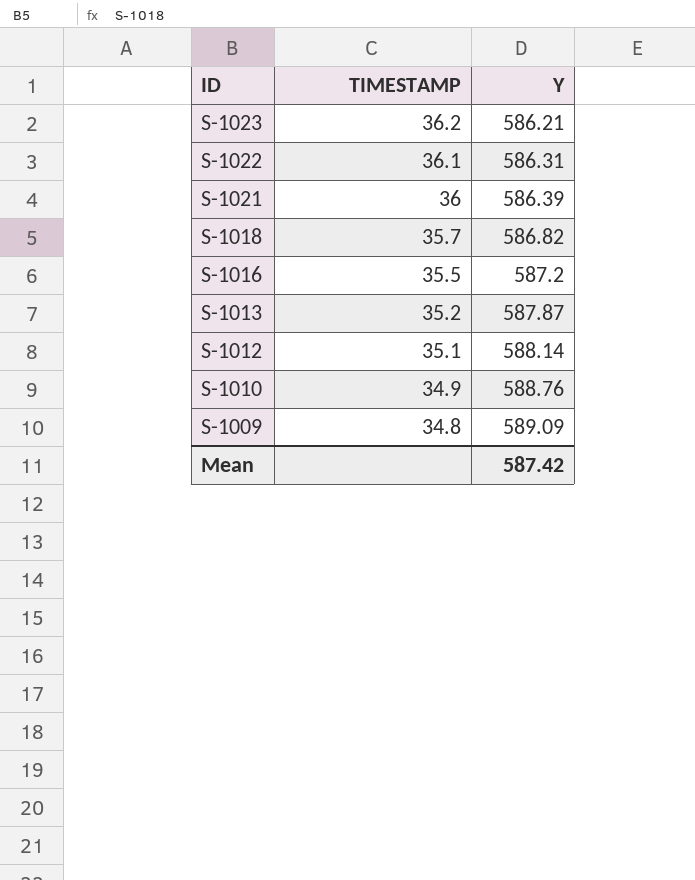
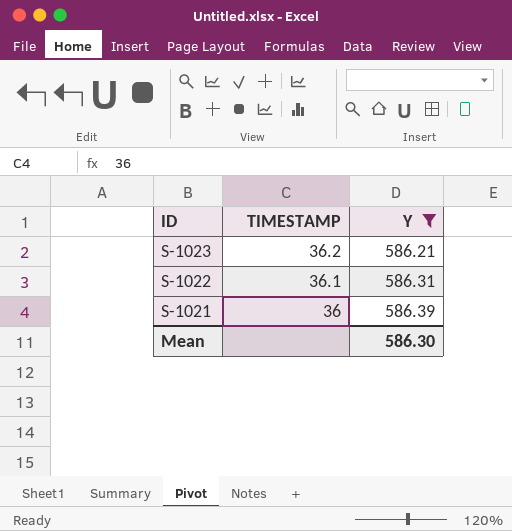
filter: none -> Y <= 586.39
Mean | Y: 587.42 -> 586.30

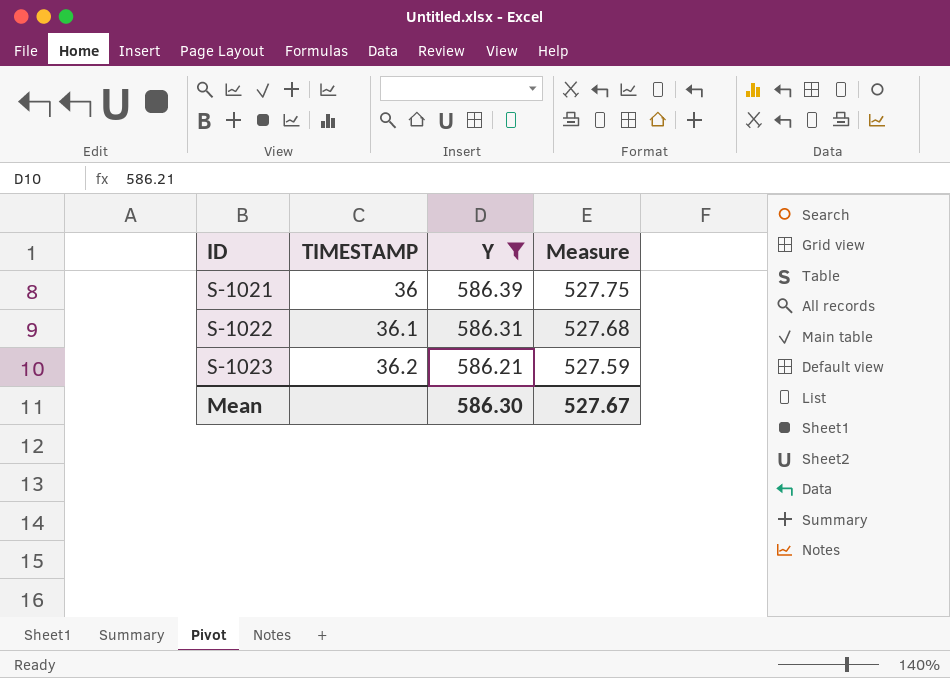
row order: ID descending -> ID ascending
column Measure | formula: none -> [Y] * 0.9

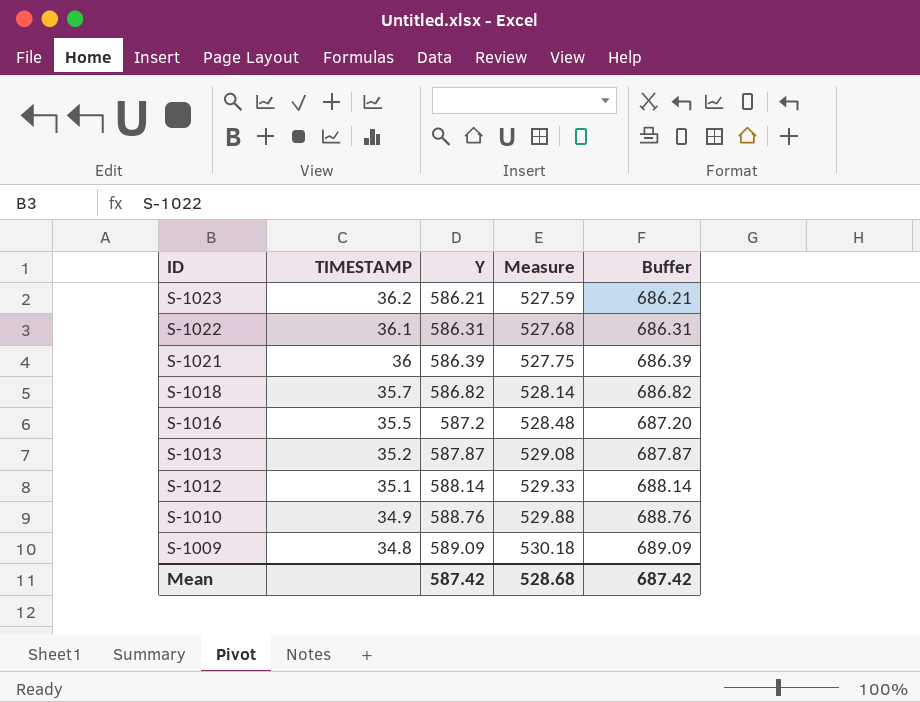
filter: Y <= 586.39 -> none
row order: ID ascending -> ID descending
column Buffer | formula: none -> [Y] + 100
Mean | Y: 586.30 -> 587.42
Mean | Measure: 527.67 -> 528.68

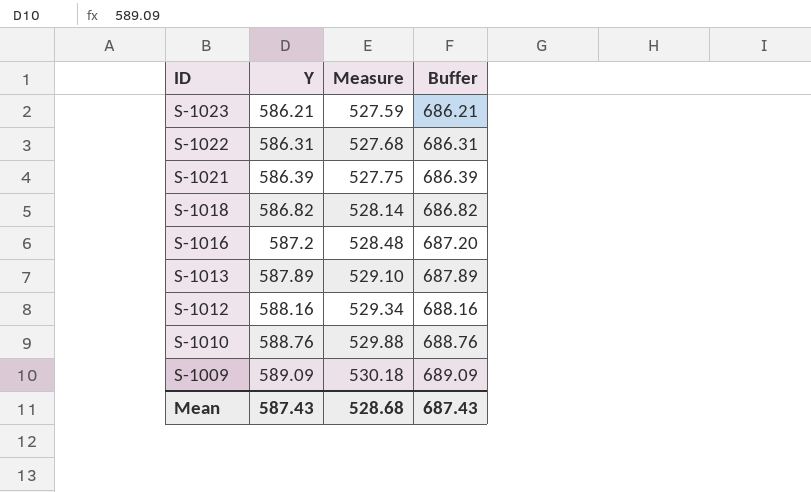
column TIMESTAMP | position: 2 -> none
S-1013 | Y: 587.87 -> 587.89
S-1013 | Measure: 529.08 -> 529.10
S-1013 | Buffer: 687.87 -> 687.89
S-1012 | Y: 588.14 -> 588.16
S-1012 | Measure: 529.33 -> 529.34
S-1012 | Buffer: 688.14 -> 688.16
Mean | Y: 587.42 -> 587.43
Mean | Buffer: 687.42 -> 687.43

